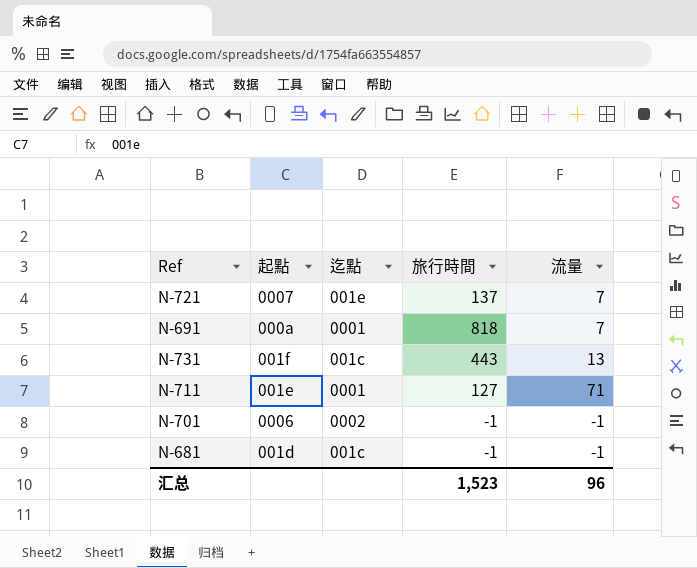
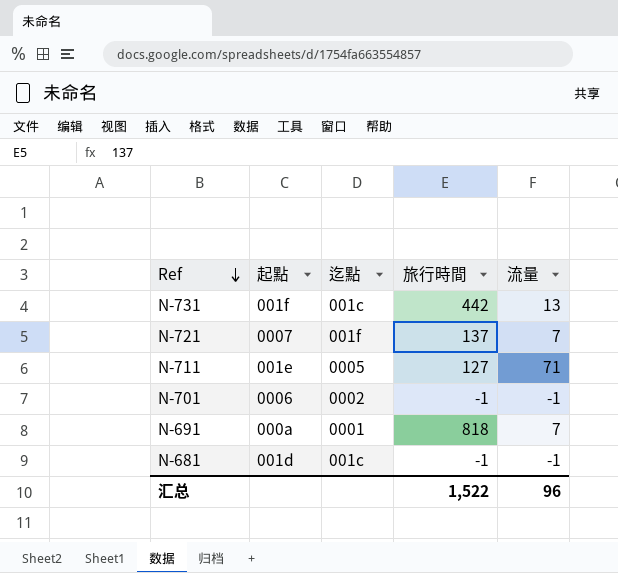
row order: none -> Ref descending
N-731 | 旅行時間: 443 -> 442
N-721 | 迄點: 001e -> 001f
N-711 | 迄點: 0001 -> 0005
汇总 | 旅行時間: 1,523 -> 1,522

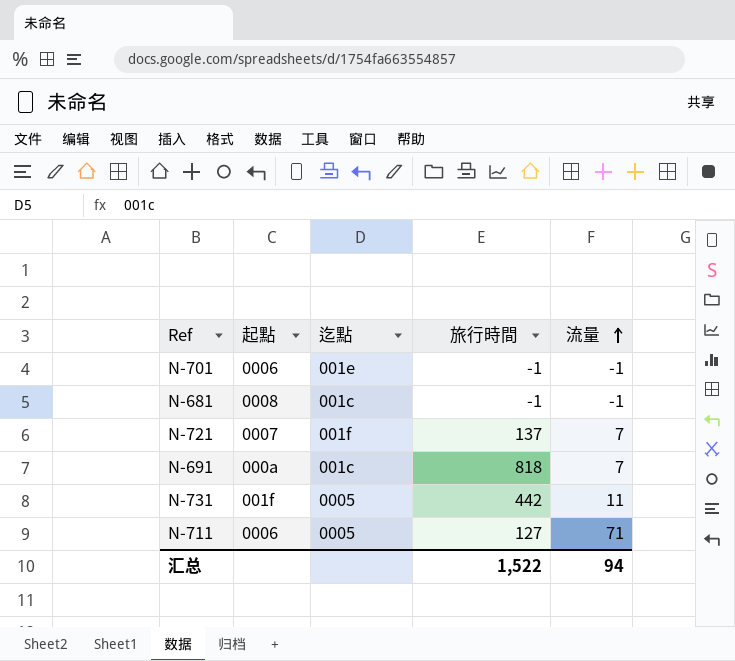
row order: Ref descending -> 流量 ascending
N-701 | 迄點: 0002 -> 001e
N-681 | 起點: 001d -> 0008
N-691 | 迄點: 0001 -> 001c
N-731 | 迄點: 001c -> 0005
N-731 | 流量: 13 -> 11
N-711 | 起點: 001e -> 0006
汇总 | 流量: 96 -> 94

